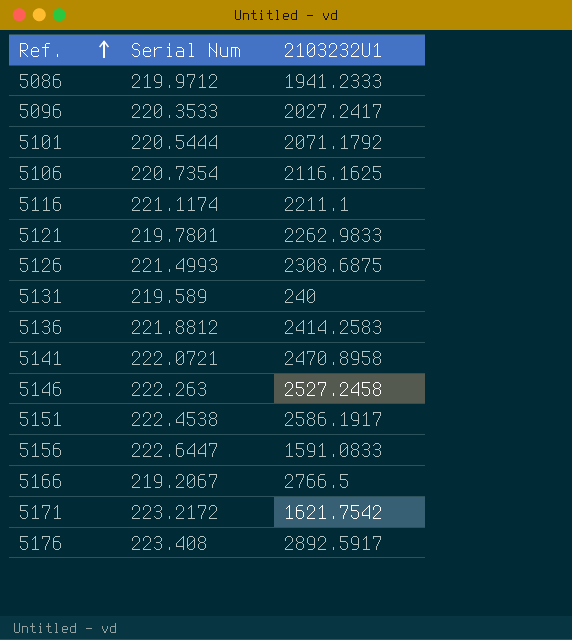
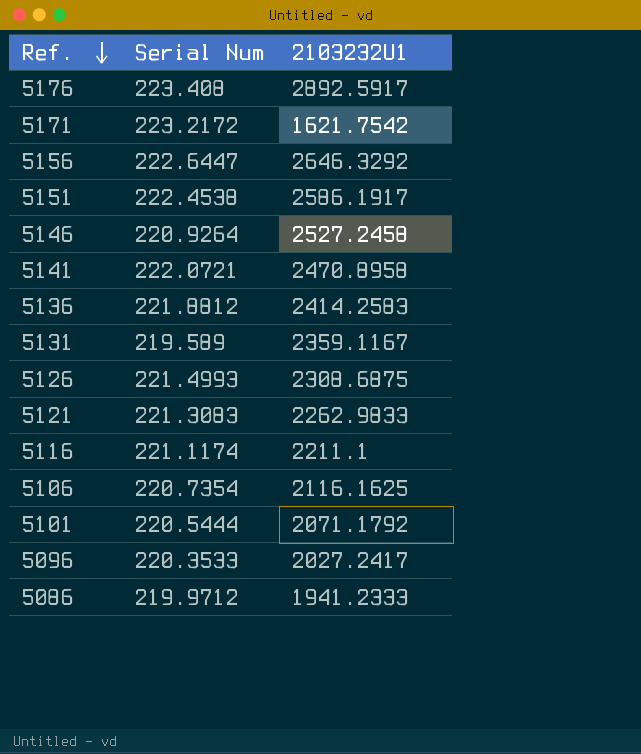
row order: Ref. ascending -> Ref. descending
row 5166: 219.2067 | 2766.5 -> none
5156 | 2103232U1: 1591.0833 -> 2646.3292
5146 | Serial Num: 222.263 -> 220.9264
5131 | 2103232U1: 240 -> 2359.1167
5121 | Serial Num: 219.7801 -> 221.3083

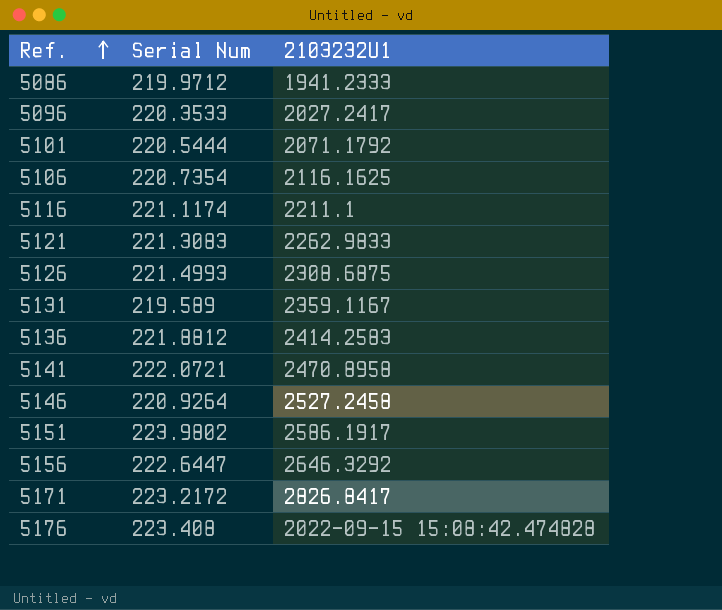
row order: Ref. descending -> Ref. ascending
5151 | Serial Num: 222.4538 -> 223.9802
5171 | 2103232U1: 1621.7542 -> 2826.8417
5176 | 2103232U1: 2892.5917 -> 2022-09-15 15:08:42.474828

